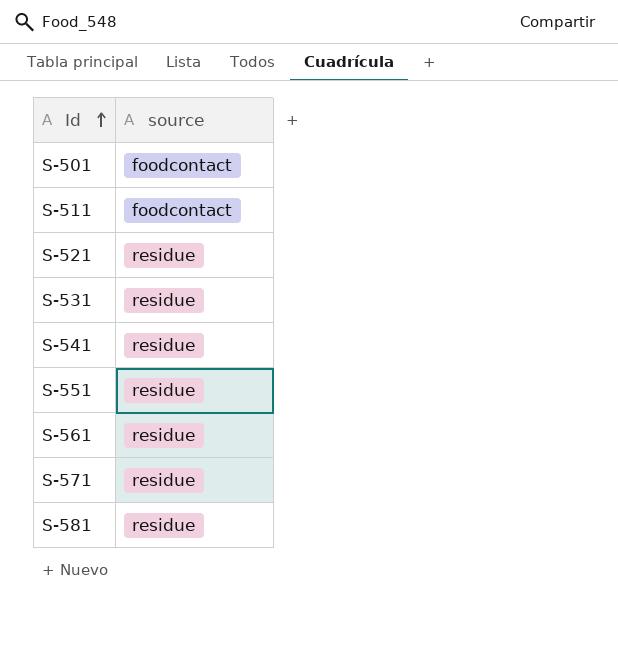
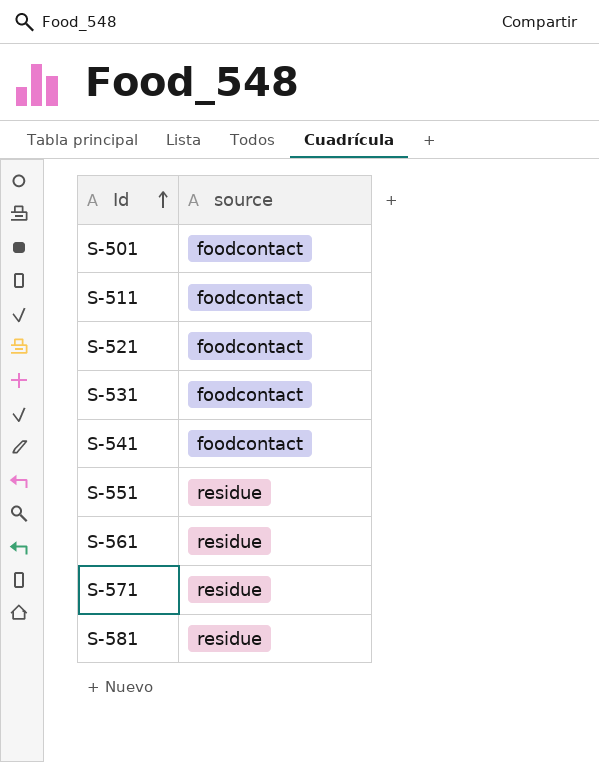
S-521 | source: residue -> foodcontact
S-531 | source: residue -> foodcontact
S-541 | source: residue -> foodcontact

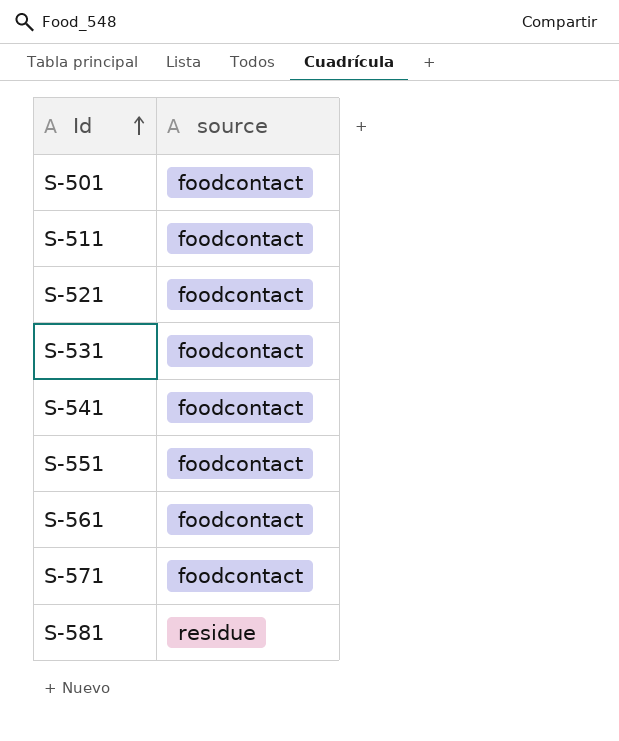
S-551 | source: residue -> foodcontact
S-561 | source: residue -> foodcontact
S-571 | source: residue -> foodcontact

